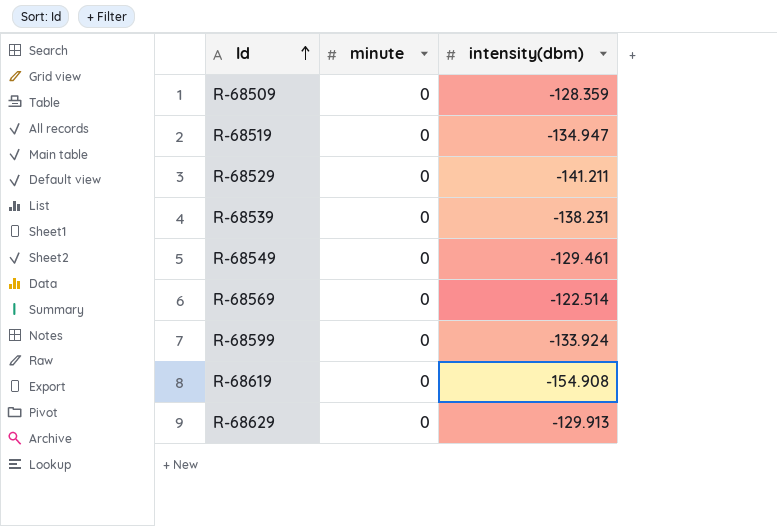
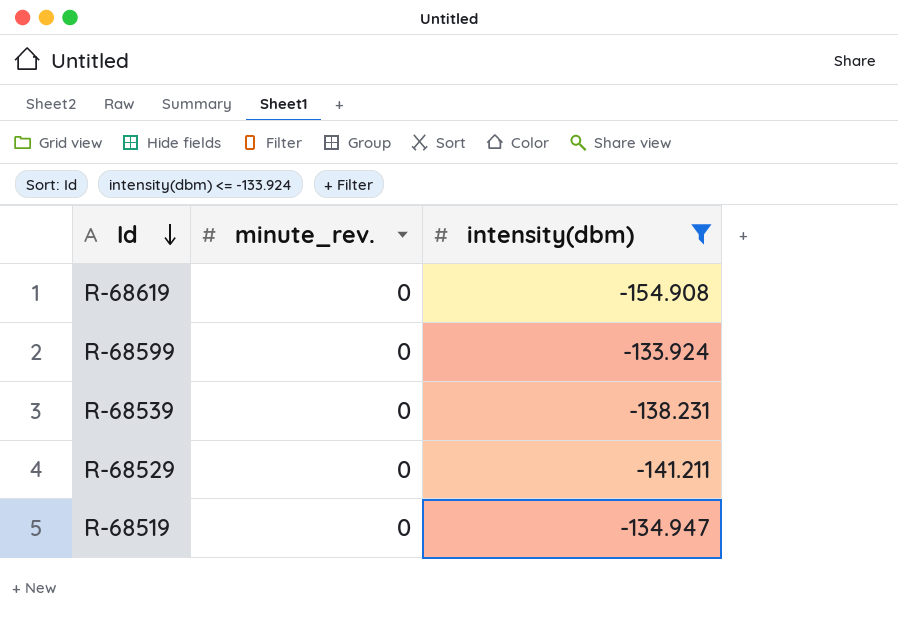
filter: none -> intensity(dbm) <= -133.924
row order: Id ascending -> Id descending
column name: minute -> minute_rev.

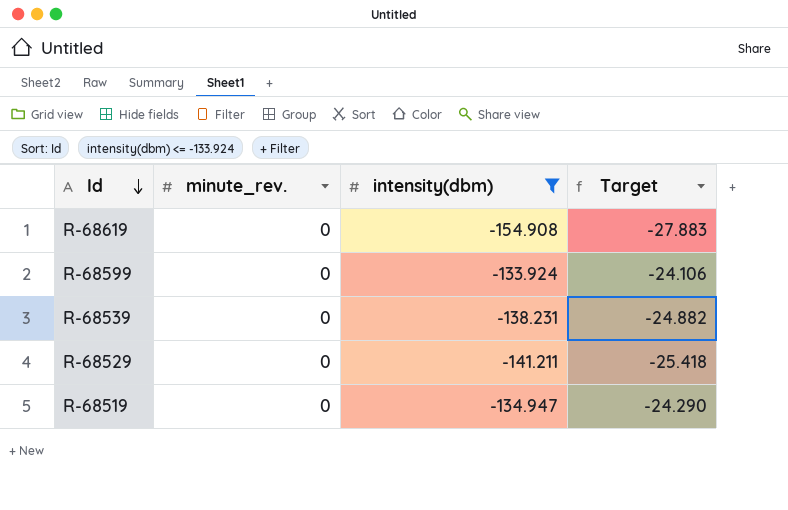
column Target | formula: none -> [intensity(dbm)] * 0.18

